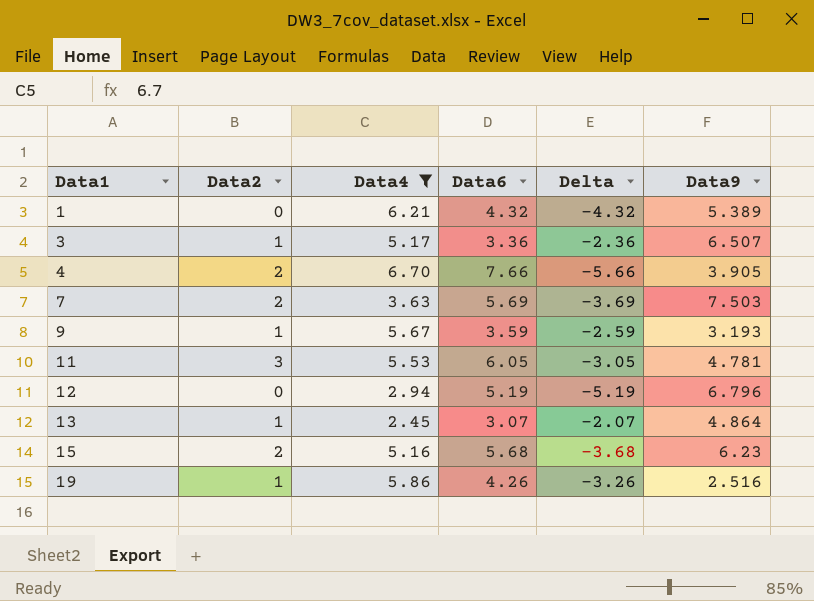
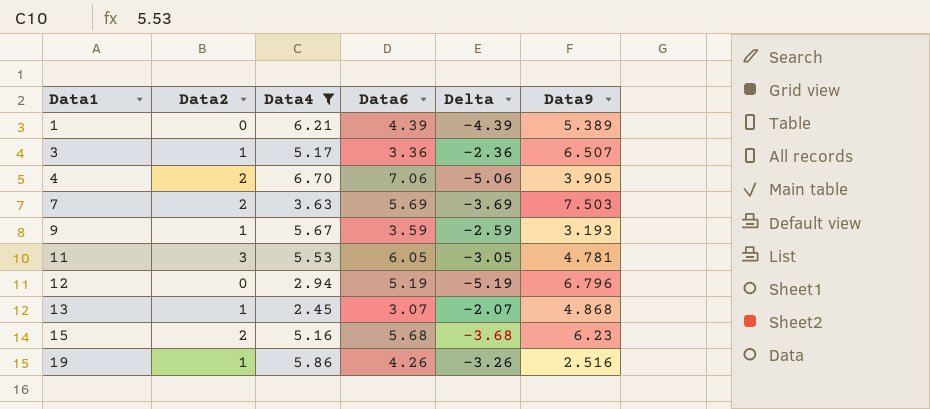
1 | Data6: 4.32 -> 4.39
1 | Delta: -4.32 -> -4.39
4 | Data6: 7.66 -> 7.06
4 | Delta: -5.66 -> -5.06
13 | Data9: 4.864 -> 4.868

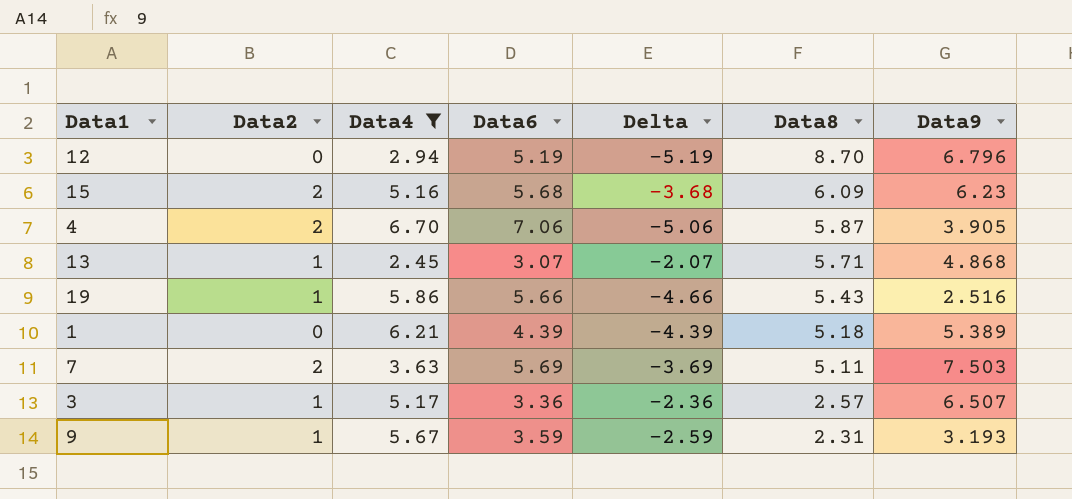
row order: Data1 ascending -> Data8 descending
column Data8 | position: none -> 6
row 11: 3 | 5.53 | 6.05 | -3.05 | 4.781 -> none
19 | Data6: 4.26 -> 5.66
19 | Delta: -3.26 -> -4.66

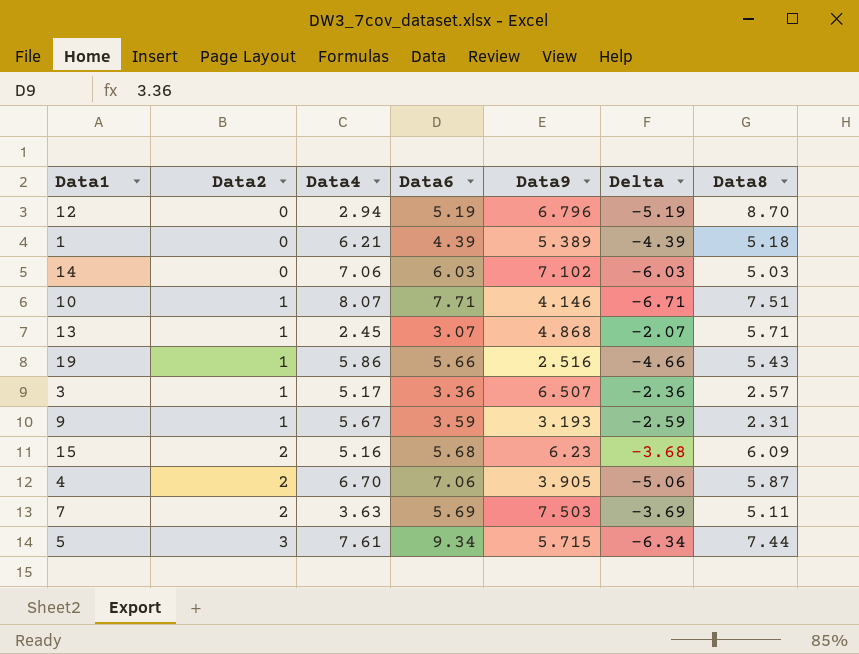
filter: Data4 <= 6.70 -> none
row order: Data8 descending -> Data2 ascending
column Data9 | position: 7 -> 5

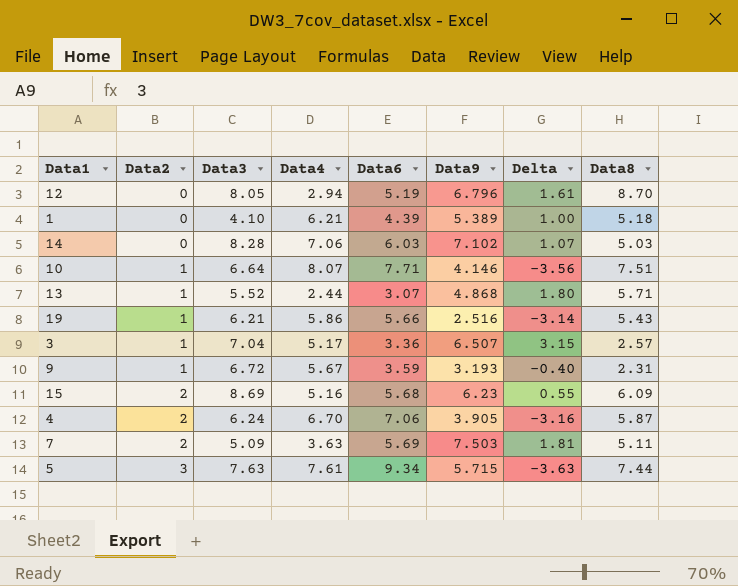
column Data3 | position: none -> 3
column Delta | formula: [Data2] - [Data6] -> [Data9] - [Data6]
13 | Data4: 2.45 -> 2.44

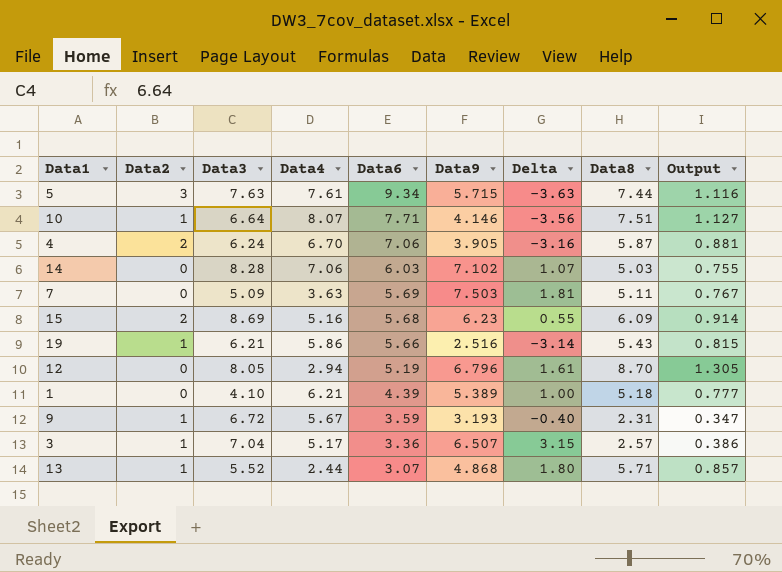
row order: Data2 ascending -> Data6 descending
column Output | formula: none -> [Data8] * 0.15
7 | Data2: 2 -> 0

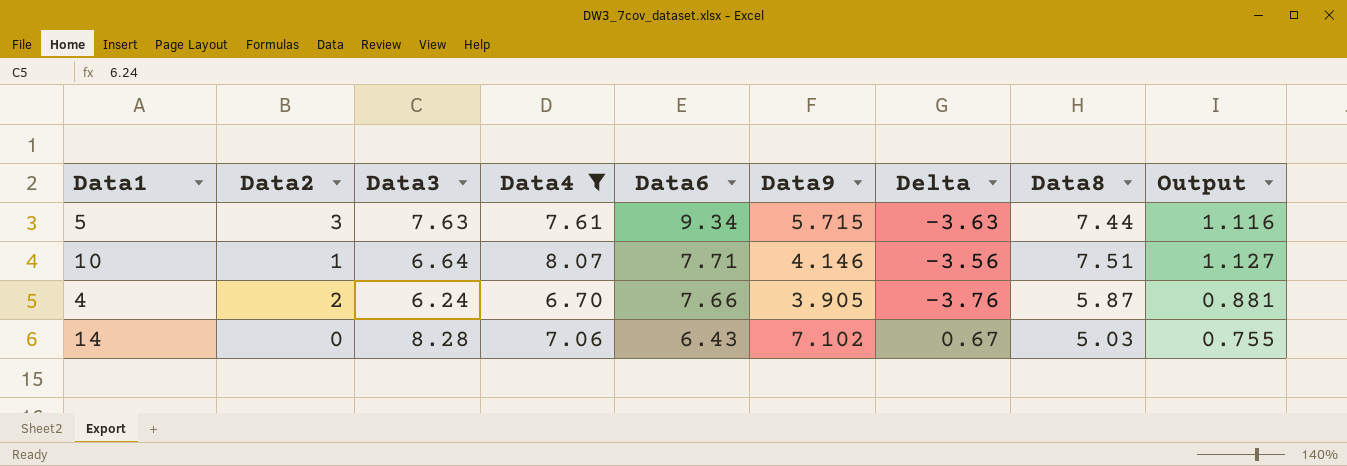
filter: none -> Data4 >= 6.70
4 | Data6: 7.06 -> 7.66
4 | Delta: -3.16 -> -3.76
14 | Data6: 6.03 -> 6.43
14 | Delta: 1.07 -> 0.67

